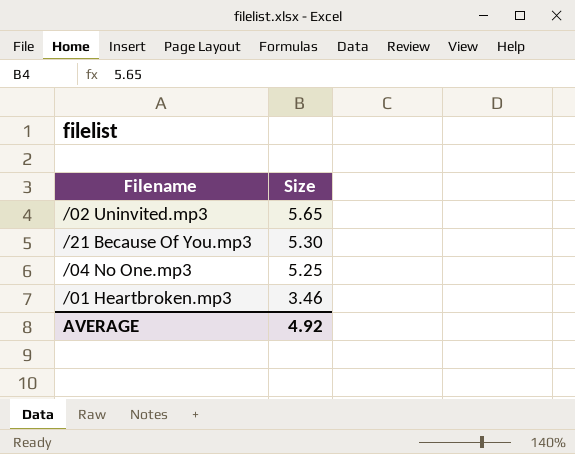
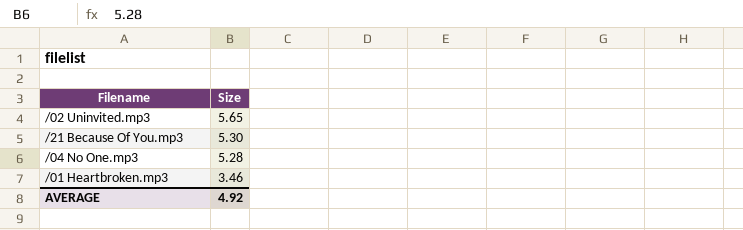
/04 No One.mp3 | Size: 5.25 -> 5.28

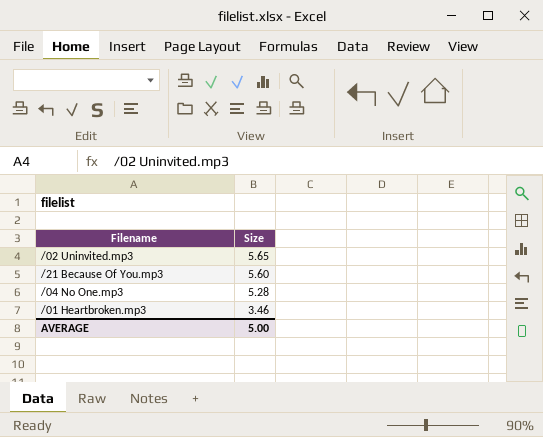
/21 Because Of You.mp3 | Size: 5.30 -> 5.60
AVERAGE | Size: 4.92 -> 5.00

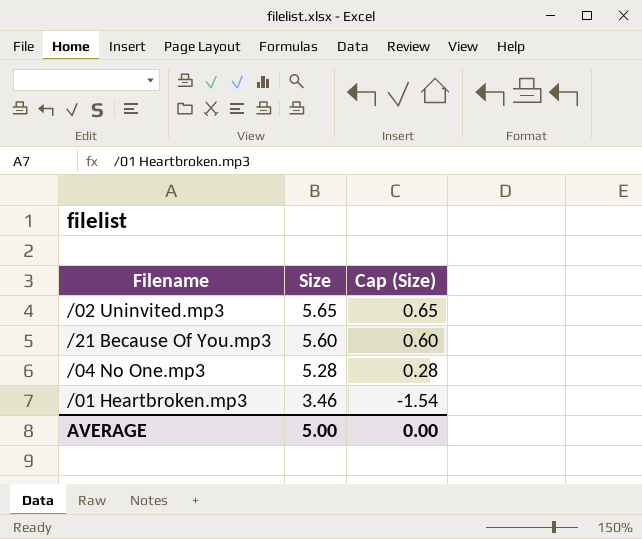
column Cap (Size) | formula: none -> [Size] - 5

